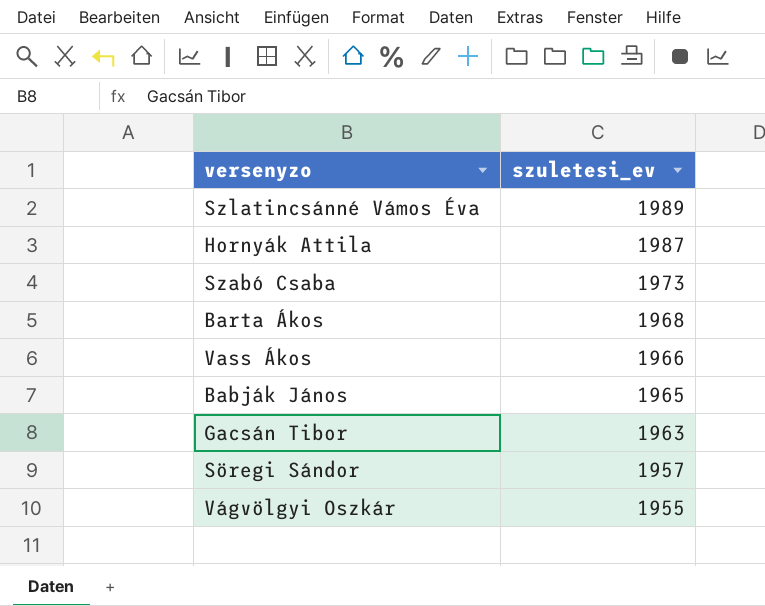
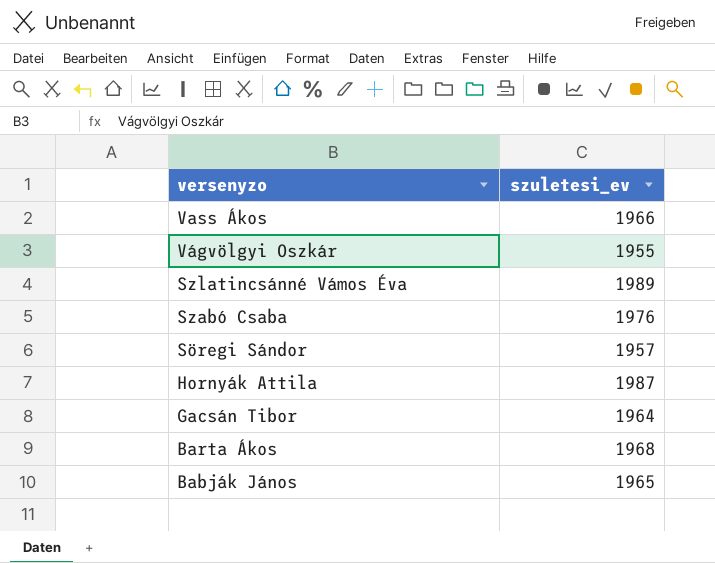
row order: szuletesi_ev descending -> versenyzo descending
Szabó Csaba | szuletesi_ev: 1973 -> 1976
Gacsán Tibor | szuletesi_ev: 1963 -> 1964

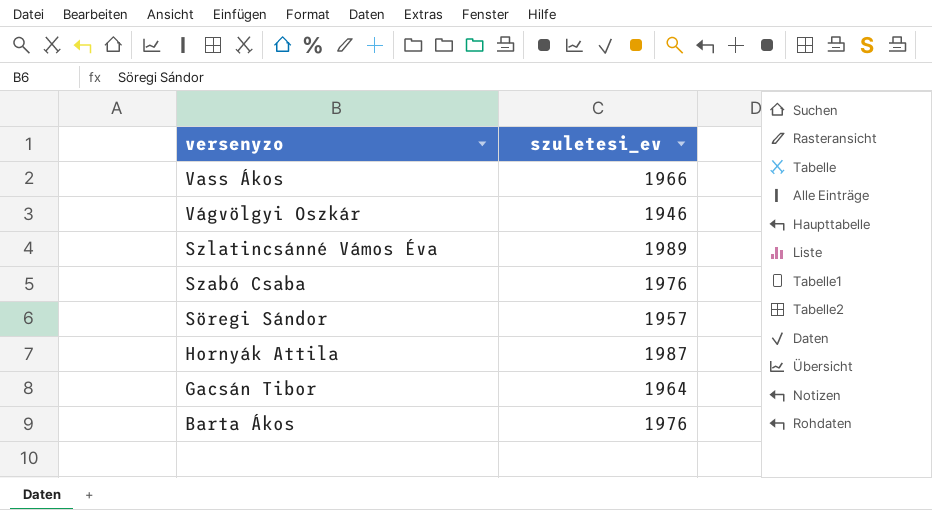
row Babják János: 1965 -> none
Vágvölgyi Oszkár | szuletesi_ev: 1955 -> 1946
Barta Ákos | szuletesi_ev: 1968 -> 1976

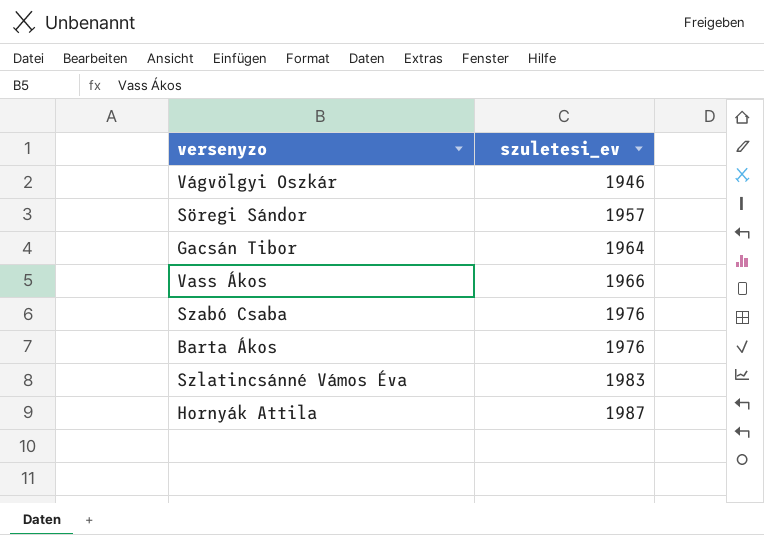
row order: versenyzo descending -> szuletesi_ev ascending
Szlatincsánné Vámos Éva | szuletesi_ev: 1989 -> 1983

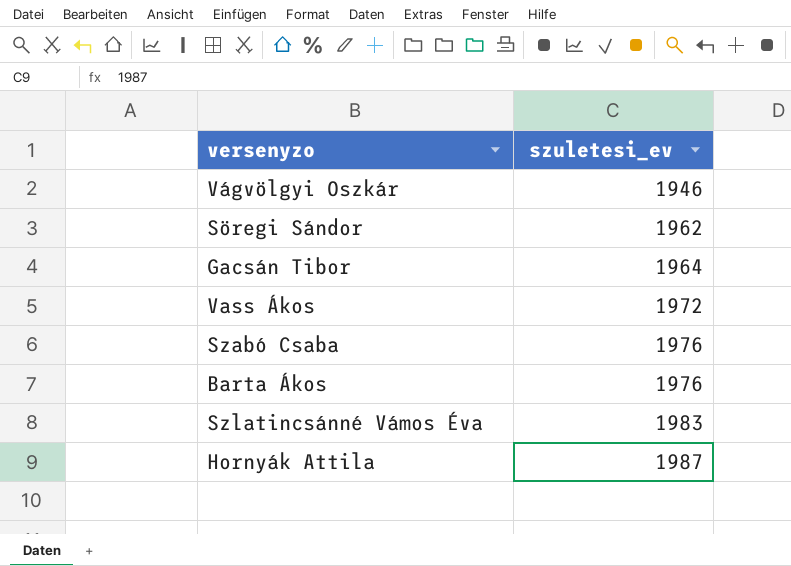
Söregi Sándor | szuletesi_ev: 1957 -> 1962
Vass Ákos | szuletesi_ev: 1966 -> 1972

